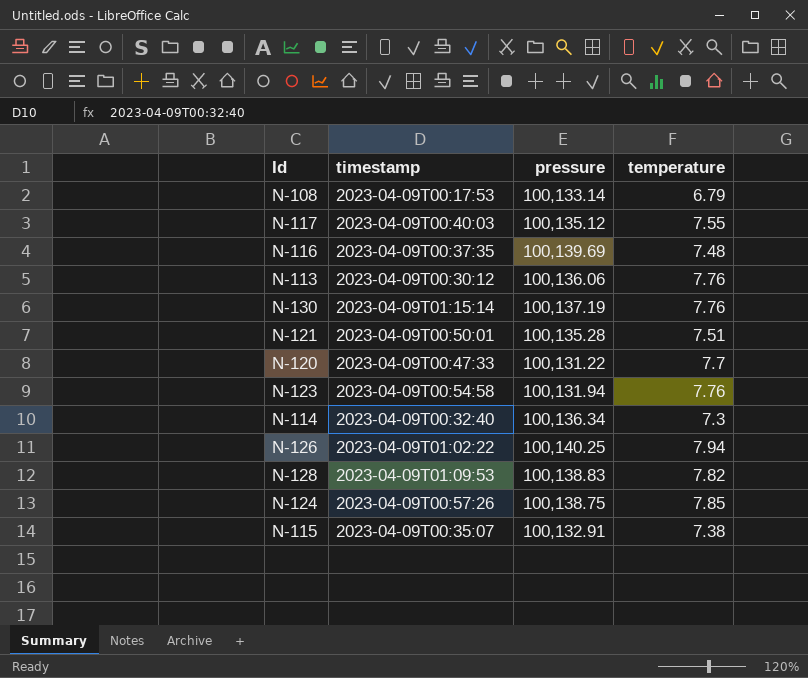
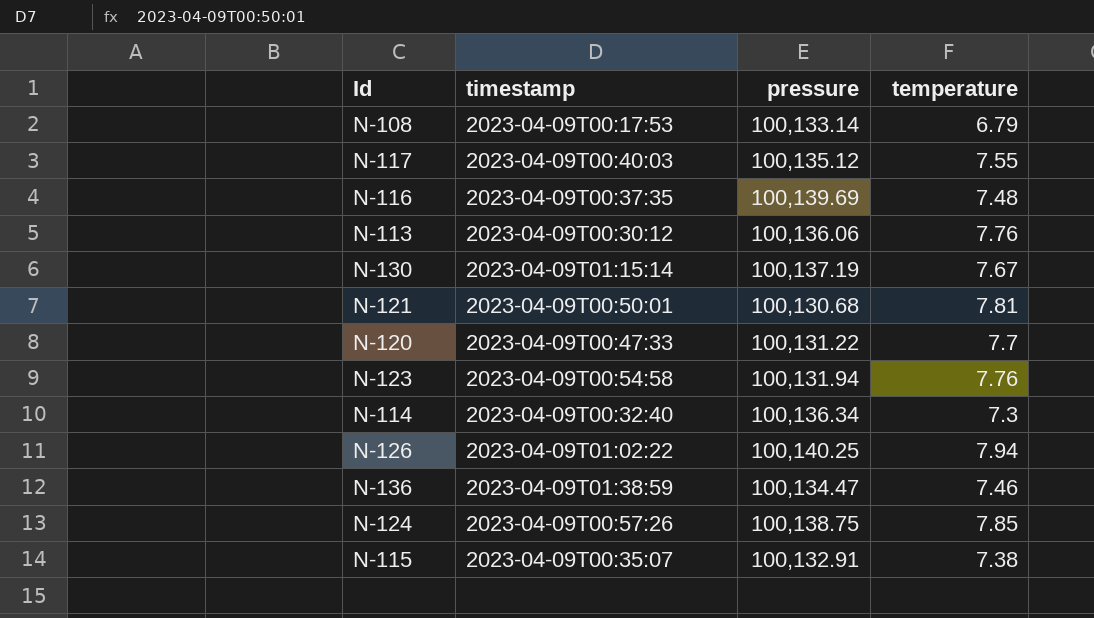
row N-128: 2023-04-09T01:09:53 | 100,138.83 | 7.82 -> none
N-130 | temperature: 7.76 -> 7.67
N-121 | pressure: 100,135.28 -> 100,130.68
N-121 | temperature: 7.51 -> 7.81
row N-136: none -> 2023-04-09T01:38:59 | 100,134.47 | 7.46

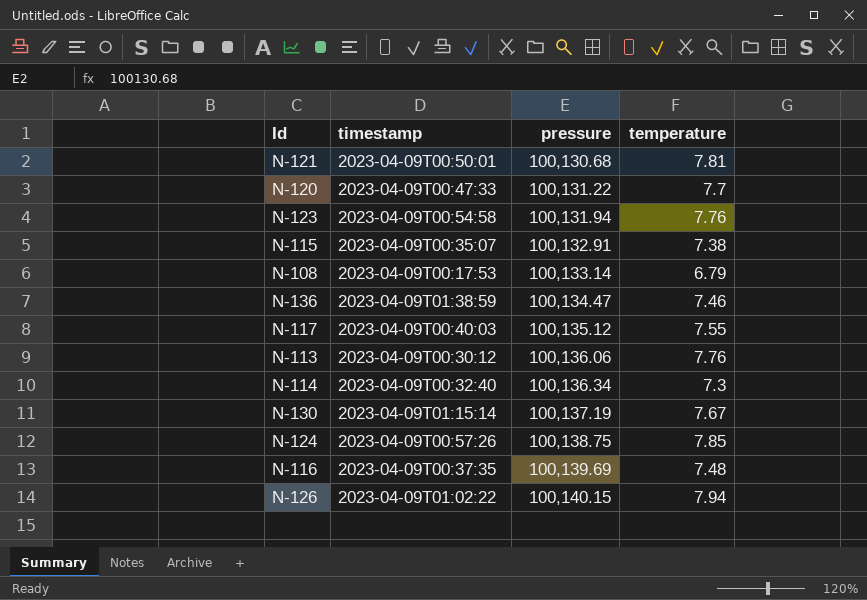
row order: none -> pressure ascending
N-126 | pressure: 100,140.25 -> 100,140.15

